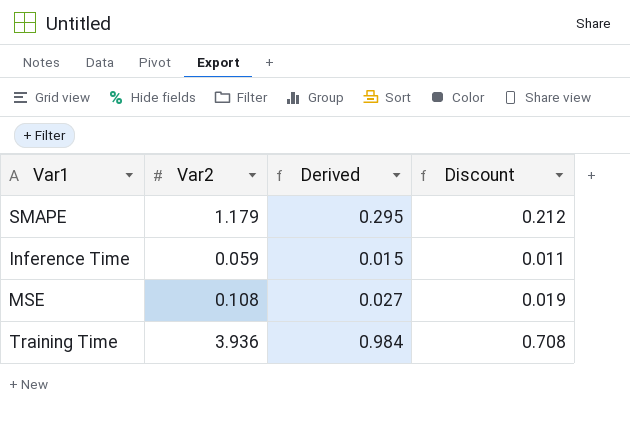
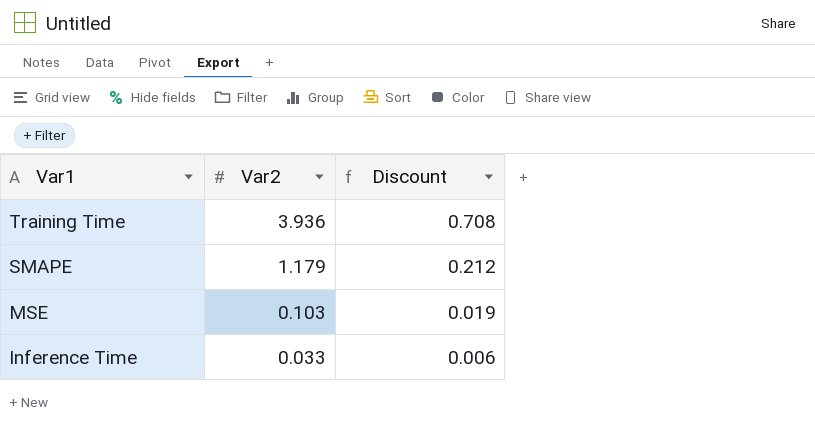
row order: none -> Var1 descending
column Derived | formula: [Var2] * 0.25 -> none
MSE | Var2: 0.108 -> 0.103
Inference Time | Var2: 0.059 -> 0.033
Inference Time | Discount: 0.011 -> 0.006

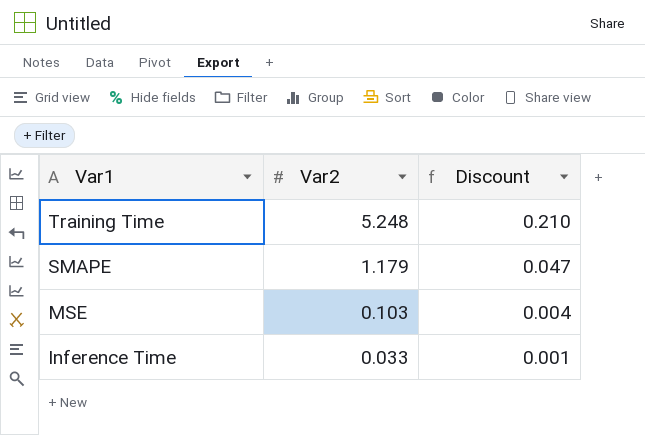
column Discount | formula: [Var2] * 0.18 -> [Var2] * 0.04
Training Time | Var2: 3.936 -> 5.248

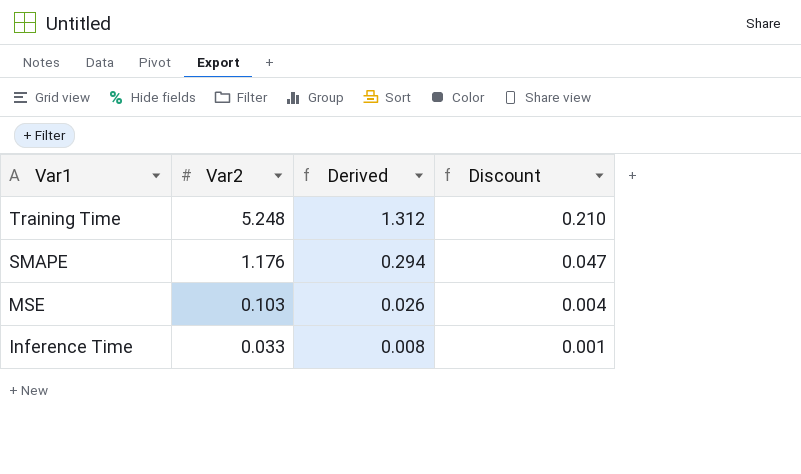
column Derived | formula: none -> [Var2] * 0.25
SMAPE | Var2: 1.179 -> 1.176

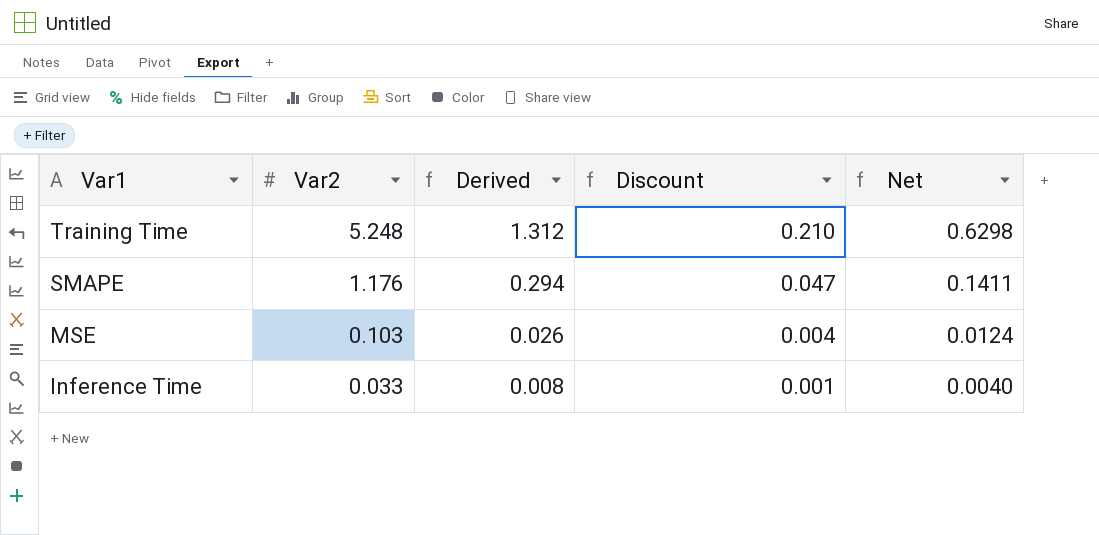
column Net | formula: none -> [Var2] * 0.12

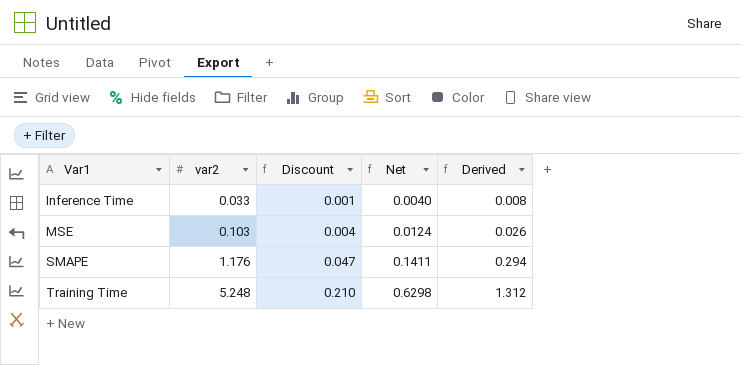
row order: Var1 descending -> Var1 ascending
column name: Var2 -> var2
column Derived | position: 3 -> 5

